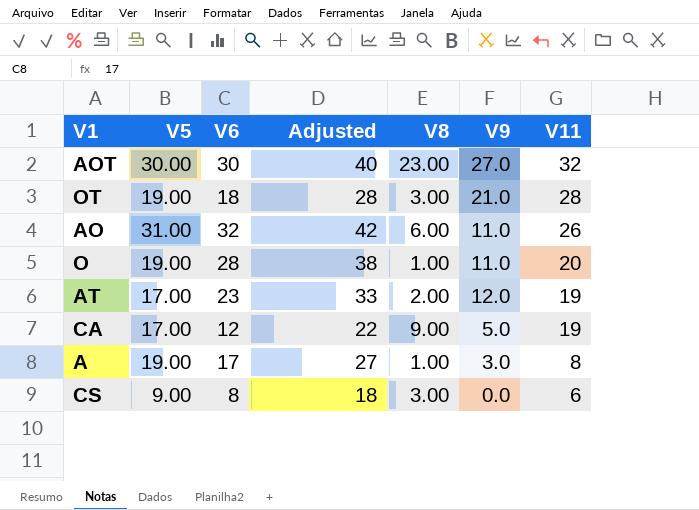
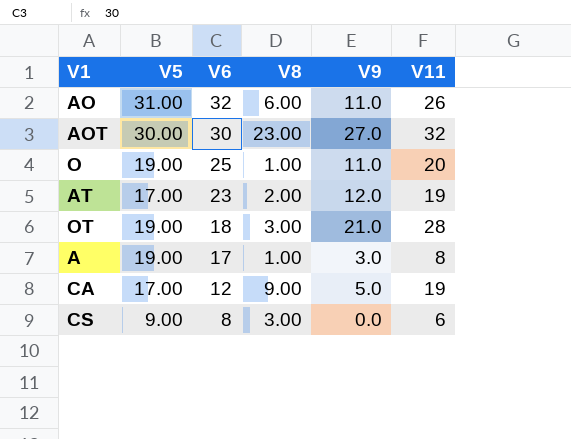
row order: V11 descending -> V6 descending
column Adjusted | formula: [V6] + 10 -> none
O | V6: 28 -> 25

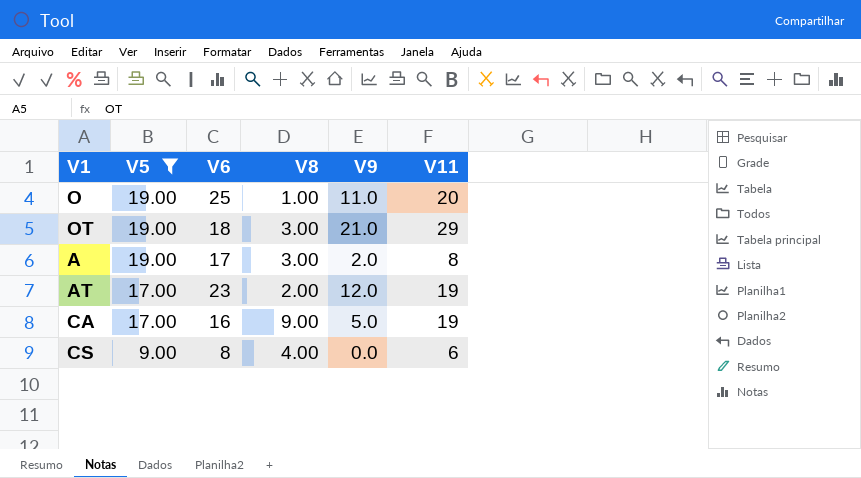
filter: none -> V5 <= 19.00
row order: V6 descending -> V5 descending
OT | V11: 28 -> 29
A | V8: 1.00 -> 3.00
A | V9: 3.0 -> 2.0
CA | V6: 12 -> 16
CS | V8: 3.00 -> 4.00

